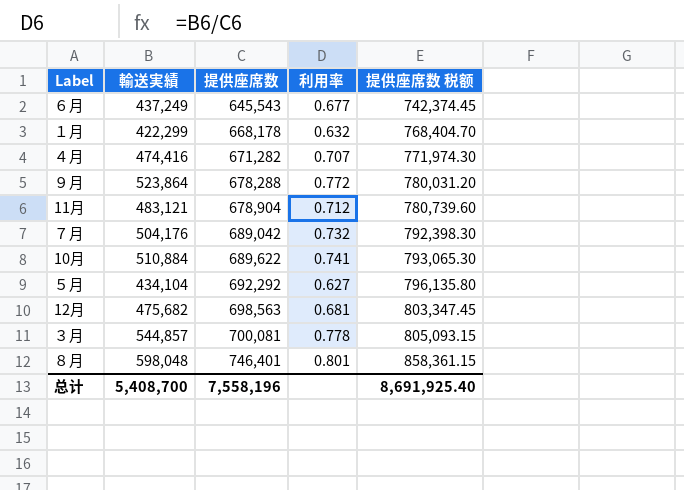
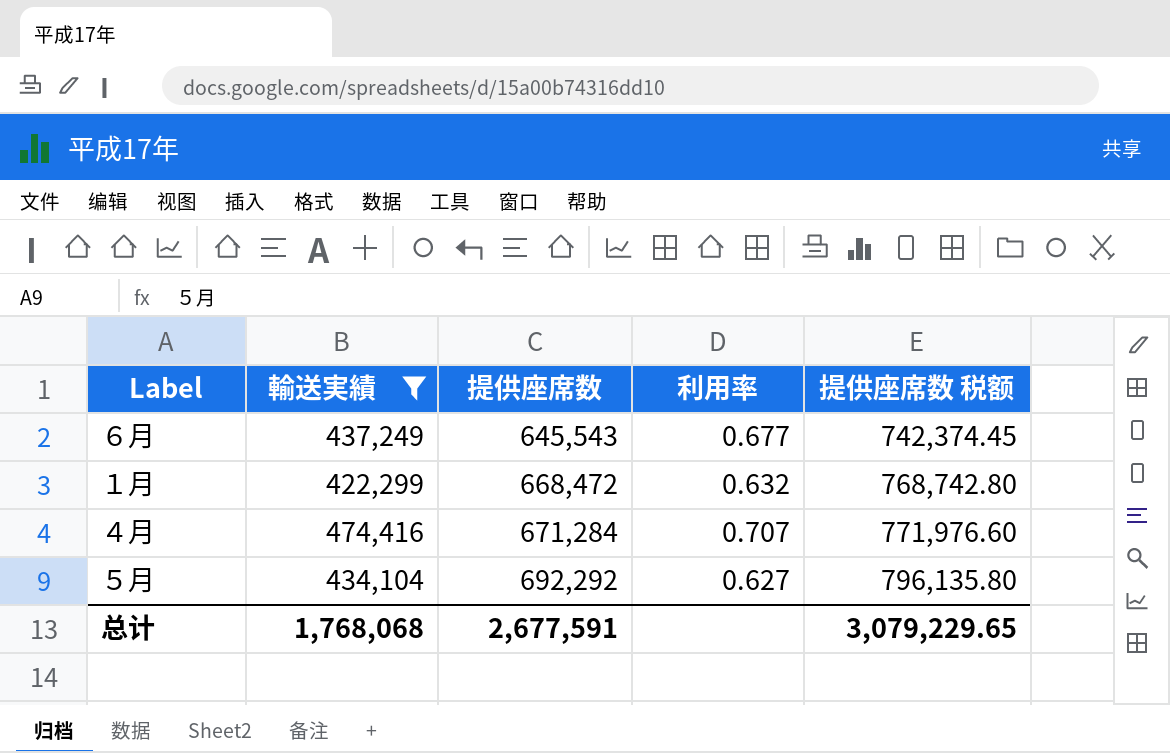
filter: none -> 輸送実績 <= 474,416
１月 | 提供座席数: 668,178 -> 668,472
１月 | 提供座席数 税额: 768,404.70 -> 768,742.80
４月 | 提供座席数: 671,282 -> 671,284
４月 | 提供座席数 税额: 771,974.30 -> 771,976.60
总计 | 輸送実績: 5,408,700 -> 1,768,068
总计 | 提供座席数: 7,558,196 -> 2,677,591
总计 | 提供座席数 税额: 8,691,925.40 -> 3,079,229.65

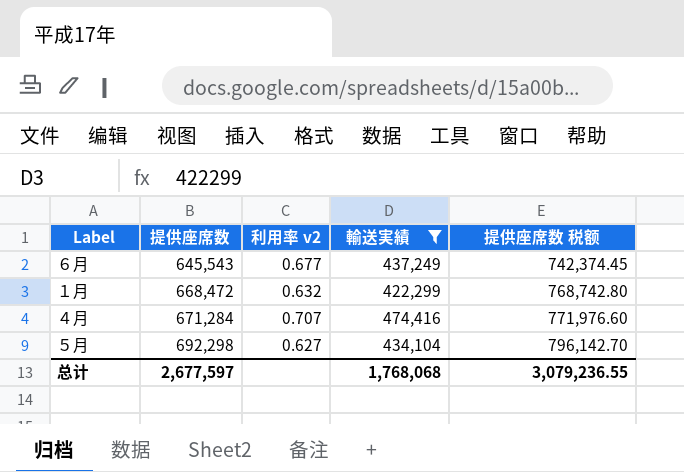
column name: 利用率 -> 利用率 v2
column 輸送実績 | position: 2 -> 4
５月 | 提供座席数: 692,292 -> 692,298
５月 | 提供座席数 税额: 796,135.80 -> 796,142.70
总计 | 提供座席数: 2,677,591 -> 2,677,597
总计 | 提供座席数 税额: 3,079,229.65 -> 3,079,236.55

